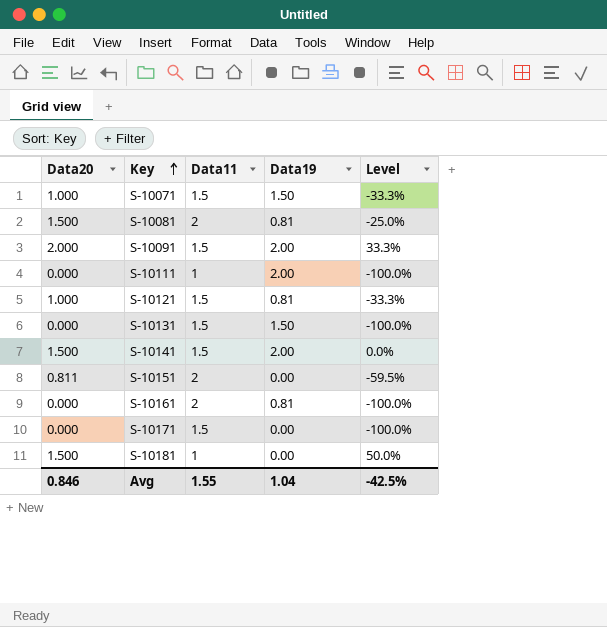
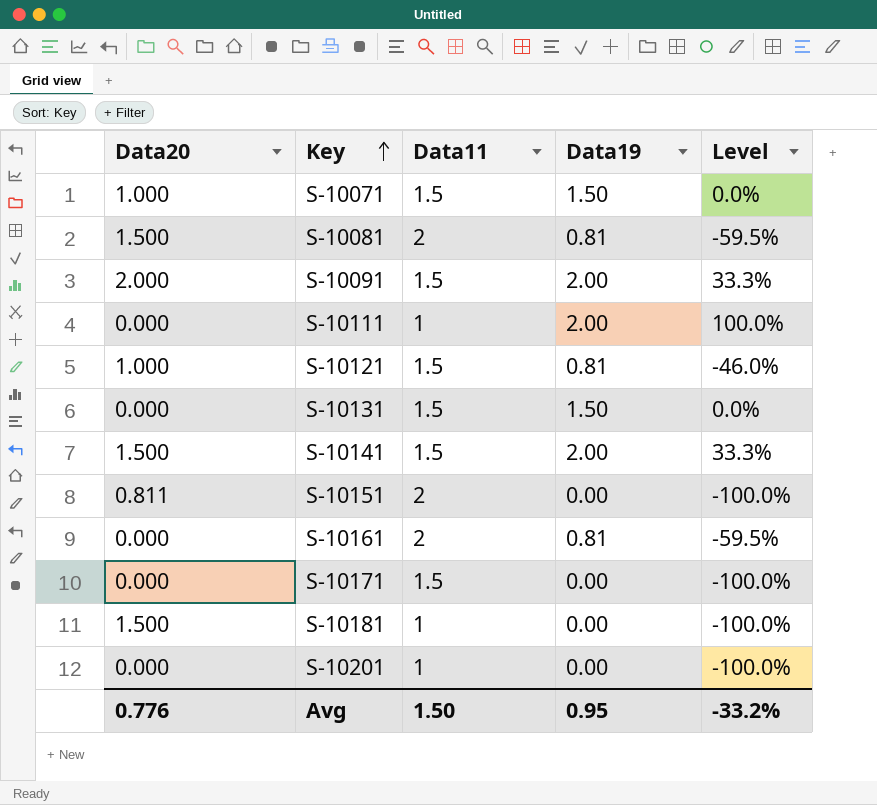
column Level | formula: ([Data20] - [Data11]) / [Data11] -> ([Data19] - [Data11]) / [Data11]
row S-10201: none -> 0.000 | 1 | 0.00 | -100.0%
Avg | Data20: 0.846 -> 0.776
Avg | Data11: 1.55 -> 1.50
Avg | Data19: 1.04 -> 0.95
Avg | Level: -42.5% -> -33.2%

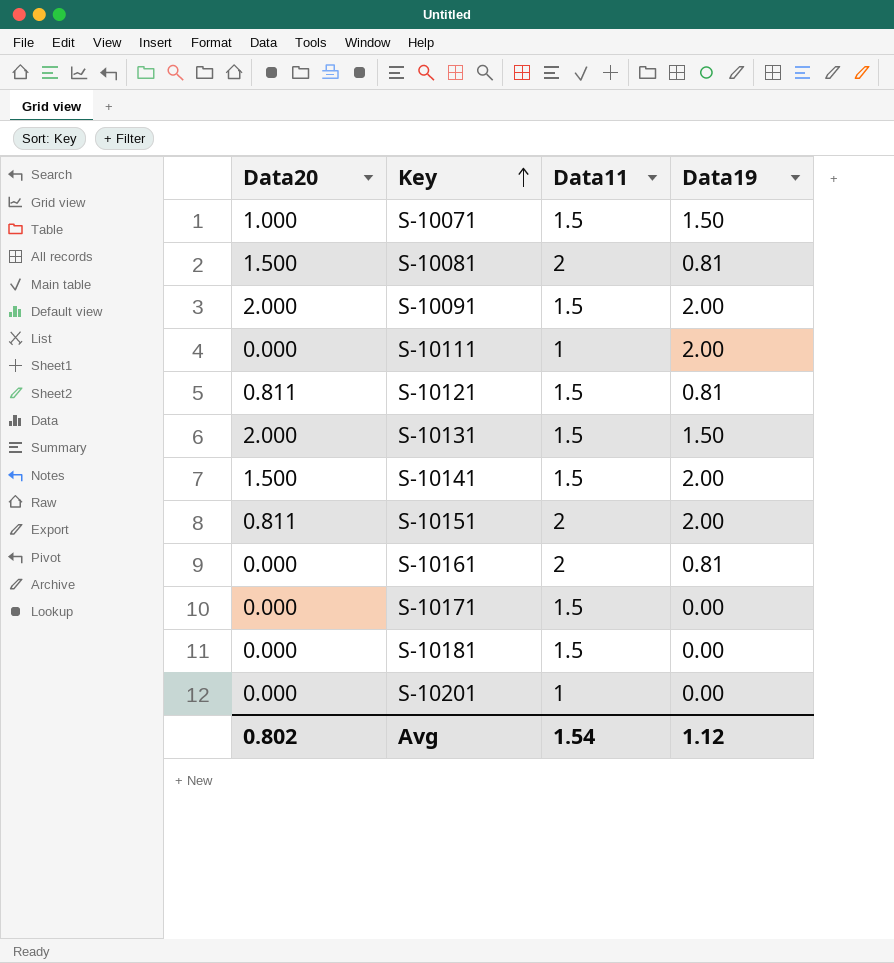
column Level | formula: ([Data19] - [Data11]) / [Data11] -> none
S-10121 | Data20: 1.000 -> 0.811
S-10131 | Data20: 0.000 -> 2.000
S-10151 | Data19: 0.00 -> 2.00
S-10181 | Data20: 1.500 -> 0.000
S-10181 | Data11: 1 -> 1.5
Avg | Data20: 0.776 -> 0.802
Avg | Data11: 1.50 -> 1.54
Avg | Data19: 0.95 -> 1.12

